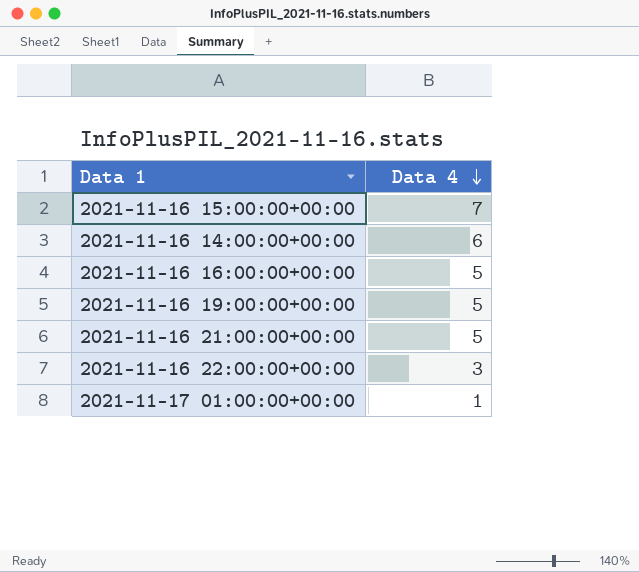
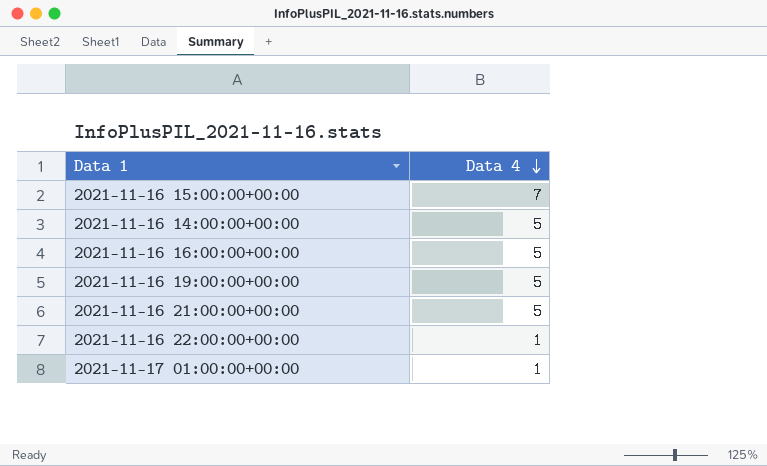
2021-11-16 14:00:00+00:00 | Data 4: 6 -> 5
2021-11-16 22:00:00+00:00 | Data 4: 3 -> 1

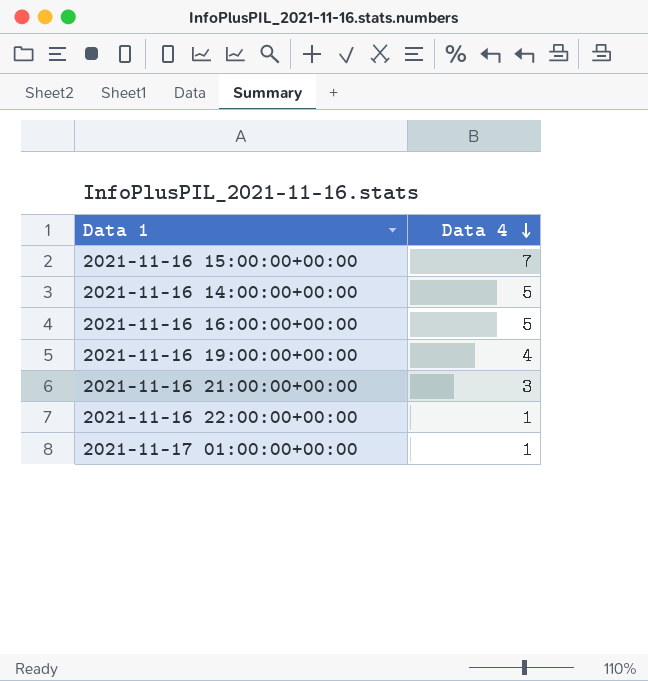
2021-11-16 19:00:00+00:00 | Data 4: 5 -> 4
2021-11-16 21:00:00+00:00 | Data 4: 5 -> 3

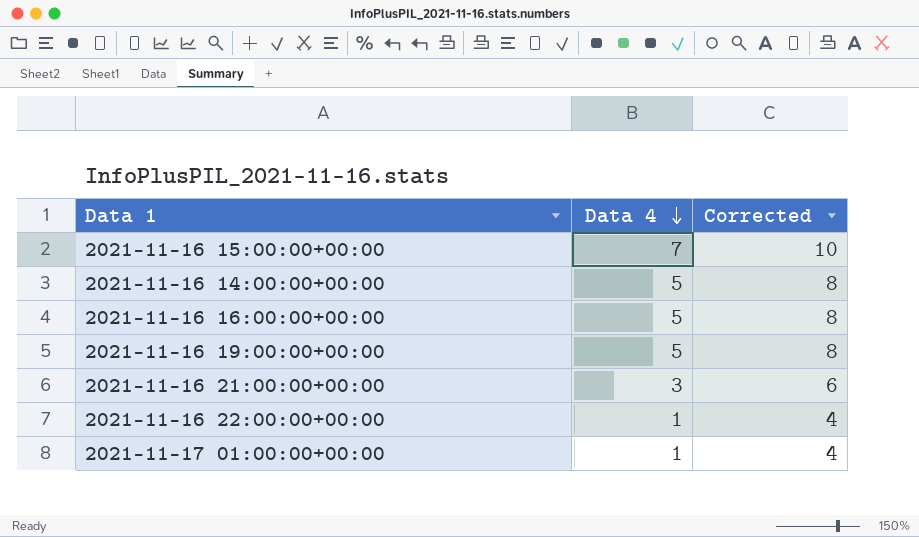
column Corrected | formula: none -> [Data 4] + 3
2021-11-16 19:00:00+00:00 | Data 4: 4 -> 5

